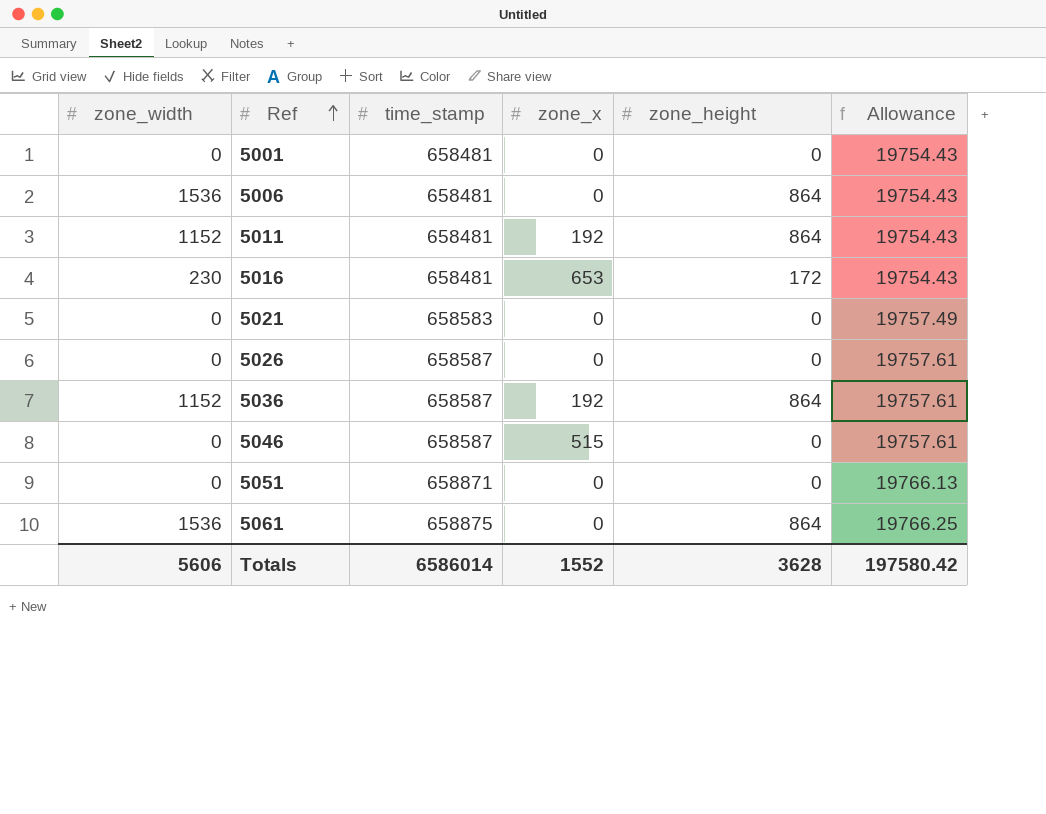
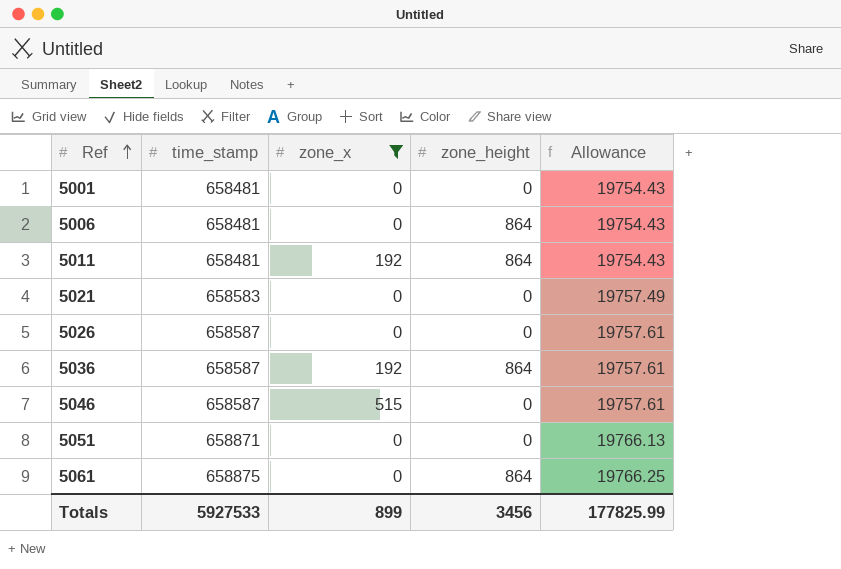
filter: none -> zone_x != 653
column zone_width | position: 1 -> none
Totals | time_stamp: 6586014 -> 5927533
Totals | zone_x: 1552 -> 899
Totals | zone_height: 3628 -> 3456
Totals | Allowance: 197580.42 -> 177825.99

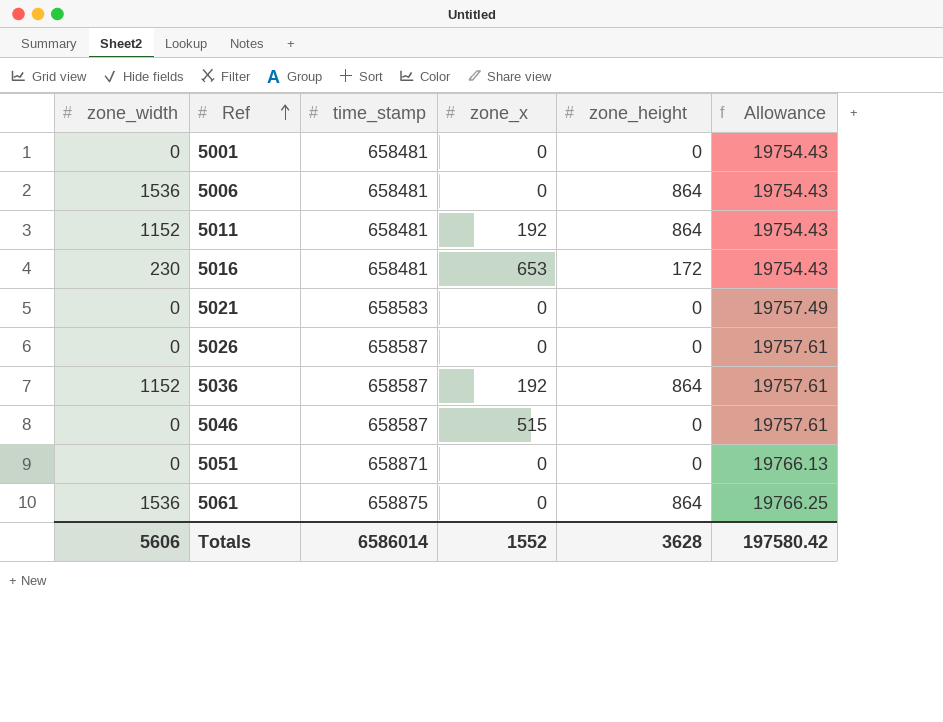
filter: zone_x != 653 -> none
column zone_width | position: none -> 1
Totals | time_stamp: 5927533 -> 6586014
Totals | zone_x: 899 -> 1552
Totals | zone_height: 3456 -> 3628
Totals | Allowance: 177825.99 -> 197580.42

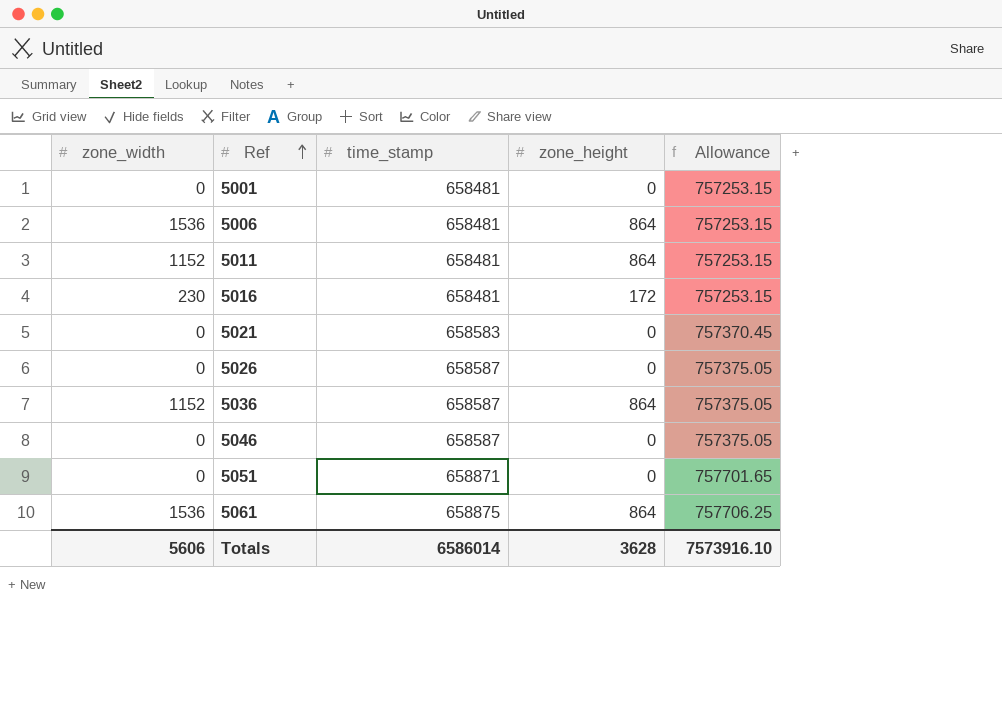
column zone_x | position: 4 -> none
column Allowance | formula: [time_stamp] * 0.03 -> [time_stamp] * 1.15
Totals | Allowance: 197580.42 -> 7573916.10

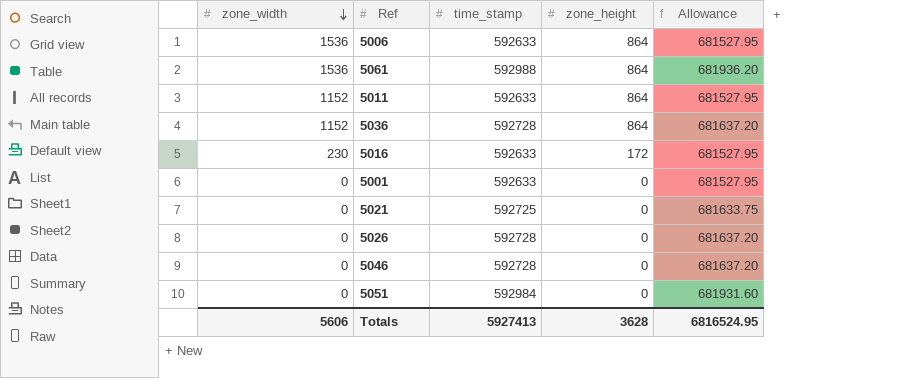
row order: Ref ascending -> zone_width descending
5006 | time_stamp: 658481 -> 592633
5006 | Allowance: 757253.15 -> 681527.95
5061 | time_stamp: 658875 -> 592988
5061 | Allowance: 757706.25 -> 681936.20
5011 | time_stamp: 658481 -> 592633
5011 | Allowance: 757253.15 -> 681527.95
5036 | time_stamp: 658587 -> 592728
5036 | Allowance: 757375.05 -> 681637.20
5016 | time_stamp: 658481 -> 592633
5016 | Allowance: 757253.15 -> 681527.95
5001 | time_stamp: 658481 -> 592633
5001 | Allowance: 757253.15 -> 681527.95
5021 | time_stamp: 658583 -> 592725
5021 | Allowance: 757370.45 -> 681633.75
5026 | time_stamp: 658587 -> 592728
5026 | Allowance: 757375.05 -> 681637.20
5046 | time_stamp: 658587 -> 592728
5046 | Allowance: 757375.05 -> 681637.20
5051 | time_stamp: 658871 -> 592984
5051 | Allowance: 757701.65 -> 681931.60
Totals | time_stamp: 6586014 -> 5927413
Totals | Allowance: 7573916.10 -> 6816524.95

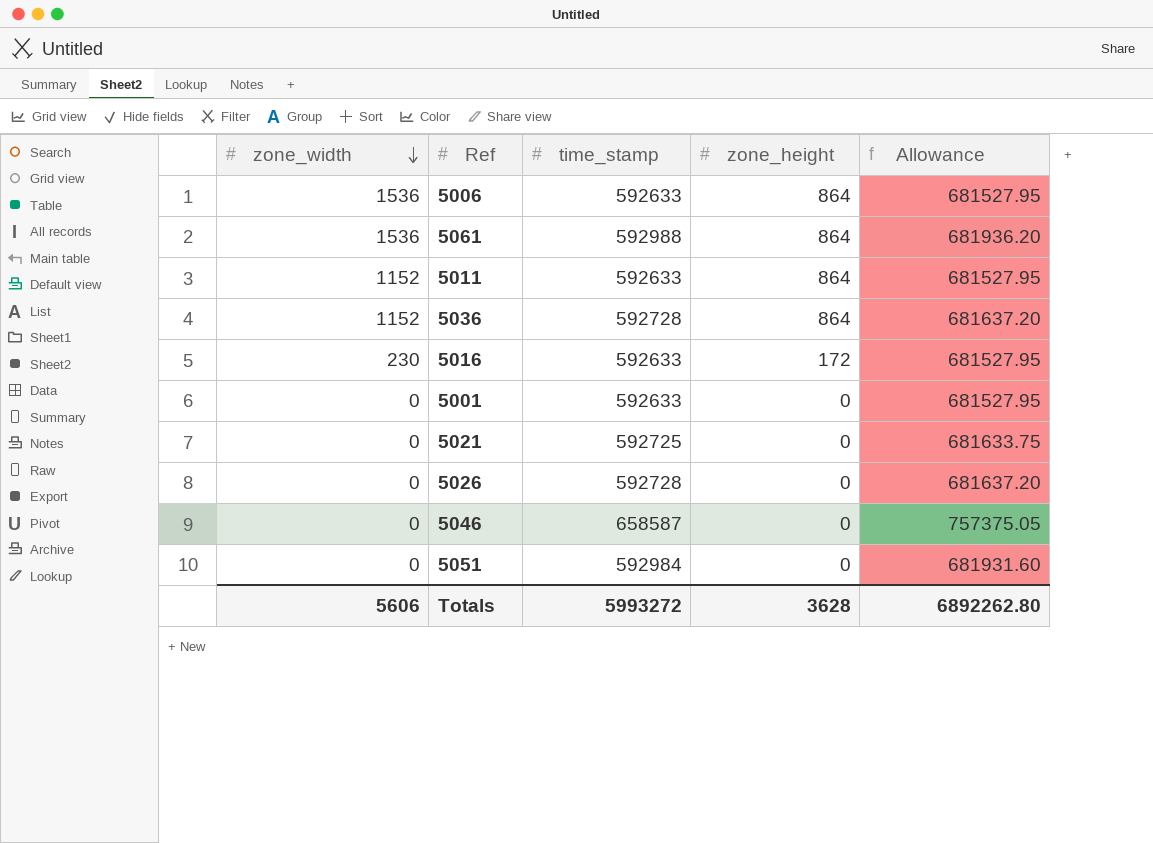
5046 | time_stamp: 592728 -> 658587
5046 | Allowance: 681637.20 -> 757375.05
Totals | time_stamp: 5927413 -> 5993272
Totals | Allowance: 6816524.95 -> 6892262.80

